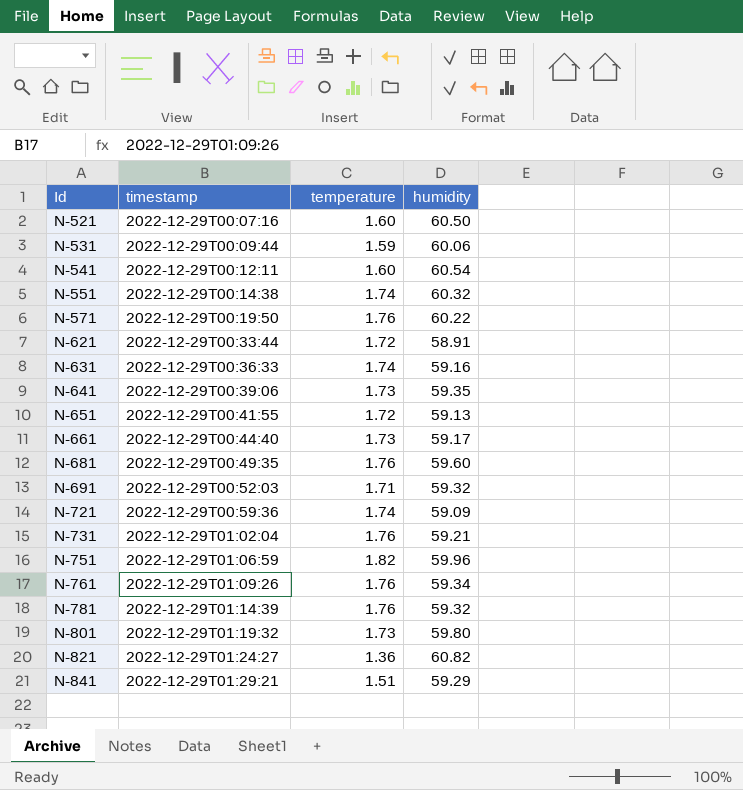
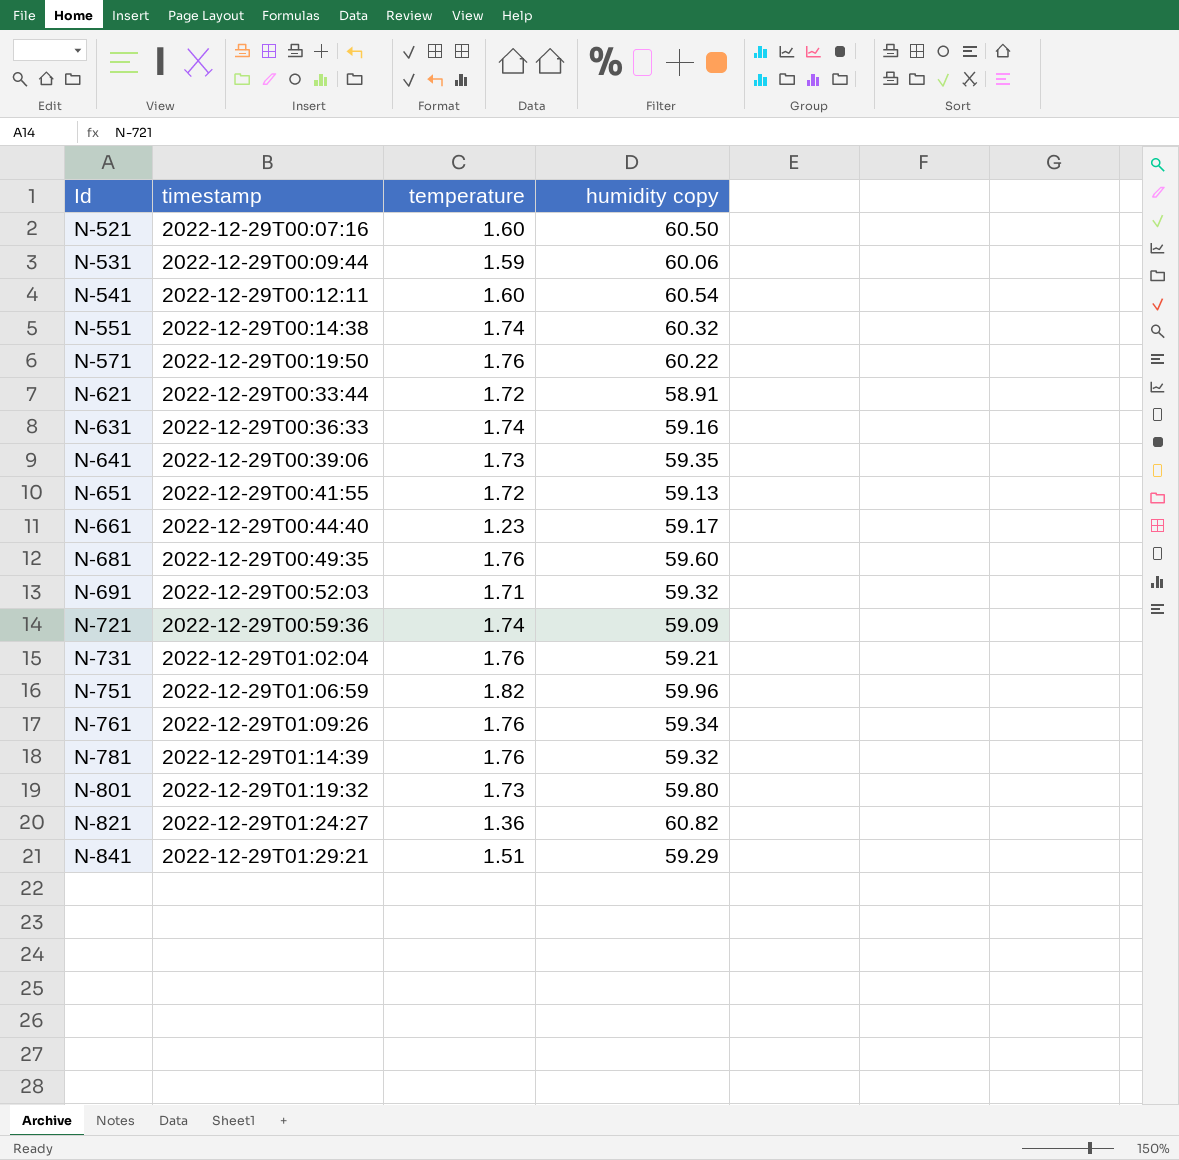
column name: humidity -> humidity copy
N-661 | temperature: 1.73 -> 1.23

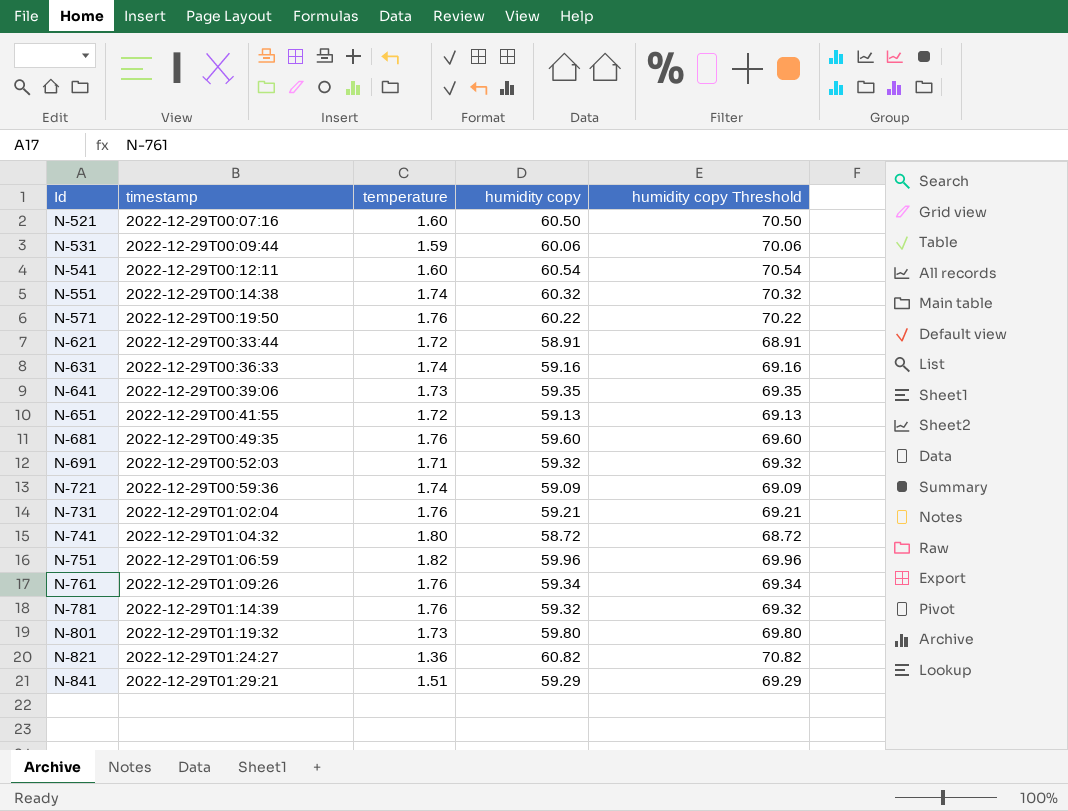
column humidity copy Threshold | formula: none -> [humidity copy] + 10
row N-661: 2022-12-29T00:44:40 | 1.23 | 59.17 -> none
row N-741: none -> 2022-12-29T01:04:32 | 1.80 | 58.72 | 68.72

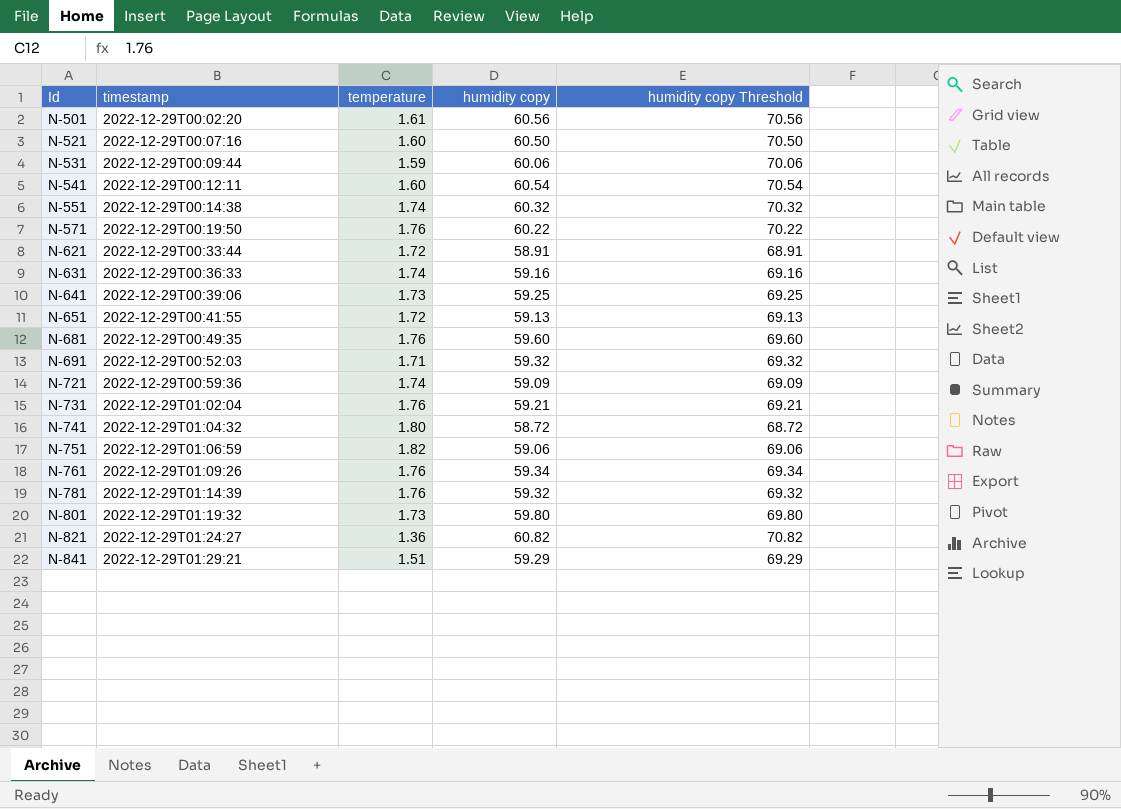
row N-501: none -> 2022-12-29T00:02:20 | 1.61 | 60.56 | 70.56
N-641 | humidity copy: 59.35 -> 59.25
N-641 | humidity copy Threshold: 69.35 -> 69.25
N-751 | humidity copy: 59.96 -> 59.06
N-751 | humidity copy Threshold: 69.96 -> 69.06

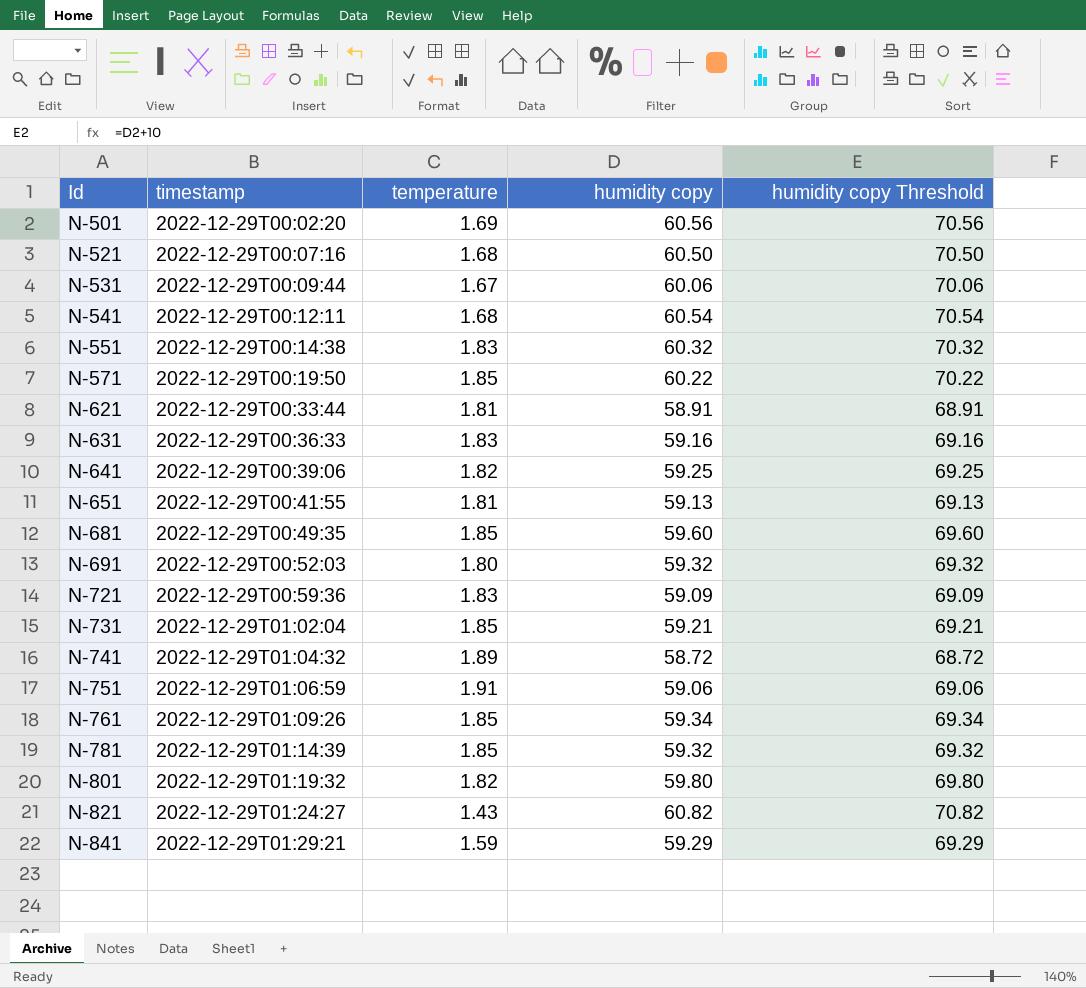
N-501 | temperature: 1.61 -> 1.69
N-521 | temperature: 1.60 -> 1.68
N-531 | temperature: 1.59 -> 1.67
N-541 | temperature: 1.60 -> 1.68
N-551 | temperature: 1.74 -> 1.83
N-571 | temperature: 1.76 -> 1.85
N-621 | temperature: 1.72 -> 1.81
N-631 | temperature: 1.74 -> 1.83
N-641 | temperature: 1.73 -> 1.82
N-651 | temperature: 1.72 -> 1.81
N-681 | temperature: 1.76 -> 1.85
N-691 | temperature: 1.71 -> 1.80
N-721 | temperature: 1.74 -> 1.83
N-731 | temperature: 1.76 -> 1.85
N-741 | temperature: 1.80 -> 1.89
N-751 | temperature: 1.82 -> 1.91
N-761 | temperature: 1.76 -> 1.85
N-781 | temperature: 1.76 -> 1.85
N-801 | temperature: 1.73 -> 1.82
N-821 | temperature: 1.36 -> 1.43
N-841 | temperature: 1.51 -> 1.59

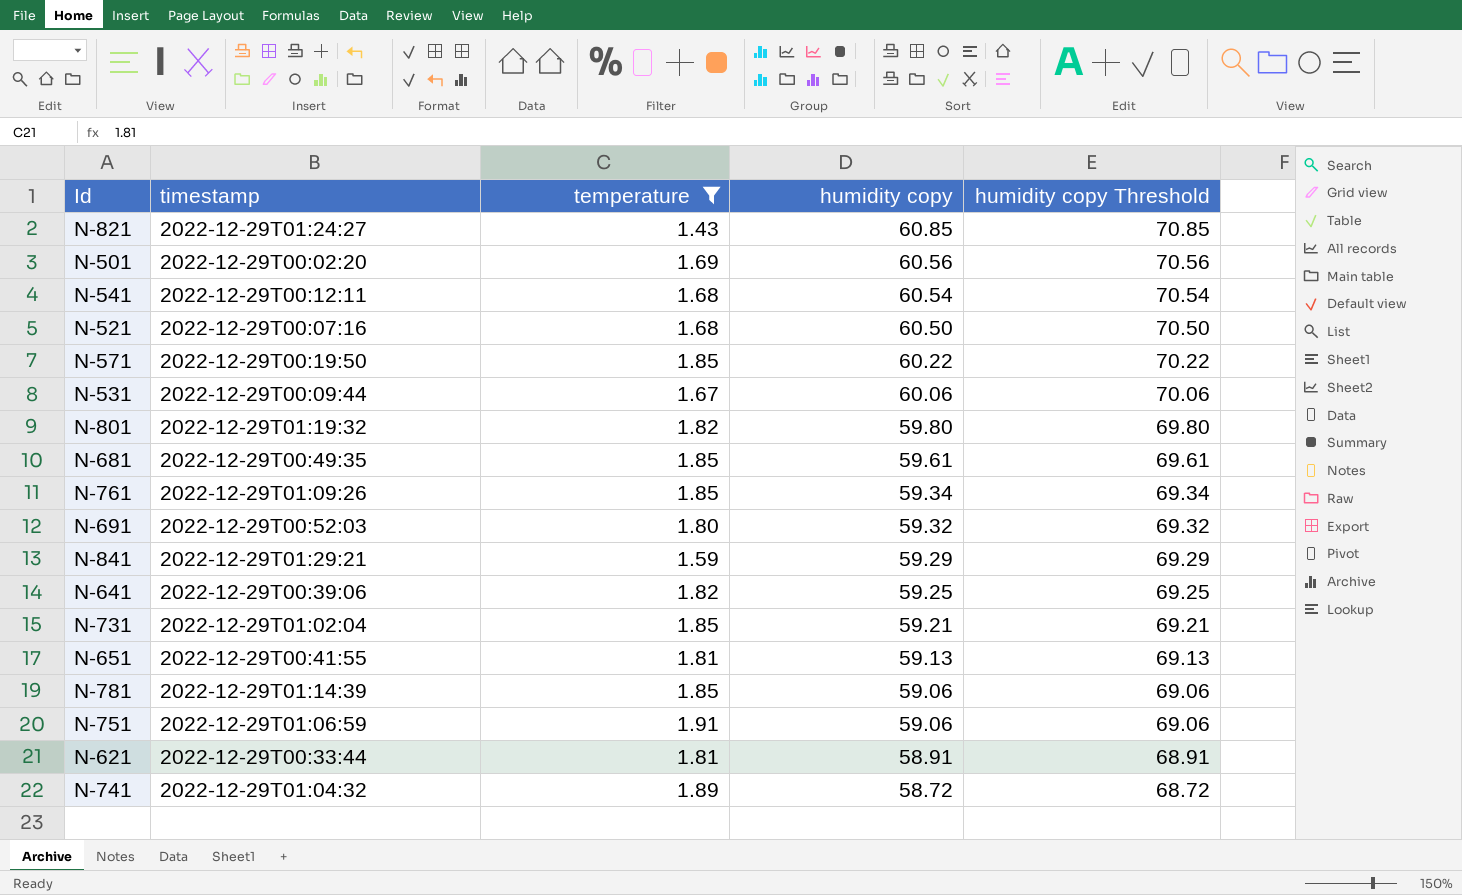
filter: none -> temperature != 1.83
row order: Id ascending -> humidity copy descending
N-821 | humidity copy: 60.82 -> 60.85
N-821 | humidity copy Threshold: 70.82 -> 70.85
N-681 | humidity copy: 59.60 -> 59.61
N-681 | humidity copy Threshold: 69.60 -> 69.61
N-781 | humidity copy: 59.32 -> 59.06
N-781 | humidity copy Threshold: 69.32 -> 69.06

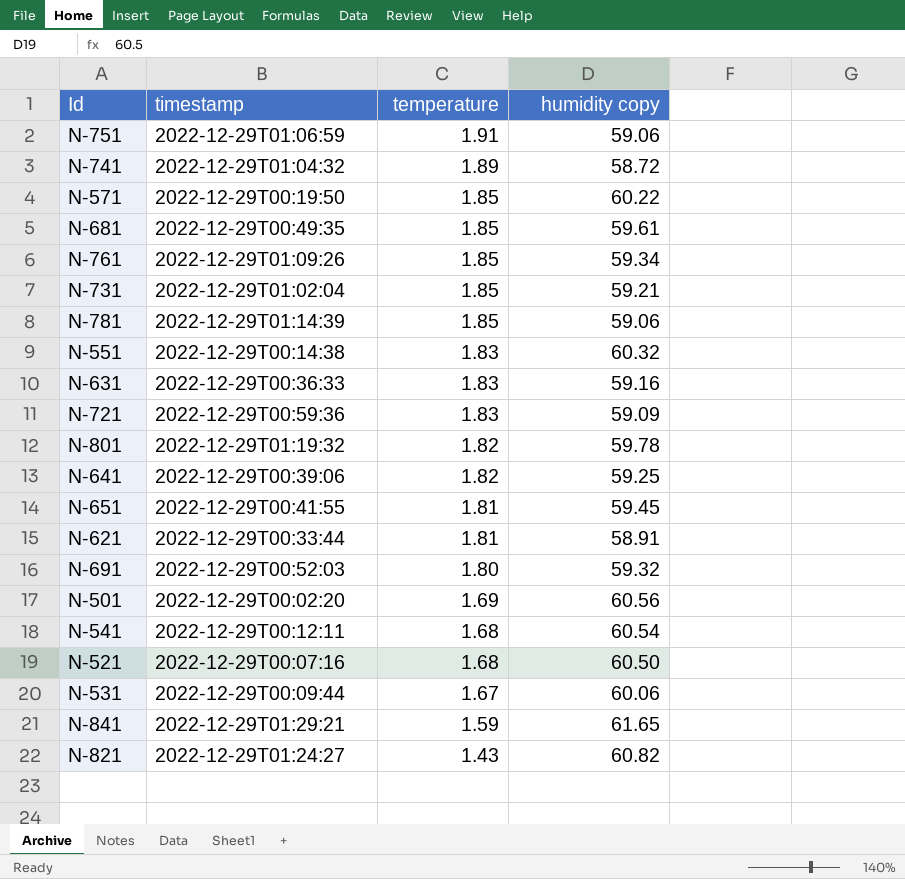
filter: temperature != 1.83 -> none
row order: humidity copy descending -> temperature descending
column humidity copy Threshold | formula: [humidity copy] + 10 -> none
N-801 | humidity copy: 59.80 -> 59.78
N-651 | humidity copy: 59.13 -> 59.45
N-841 | humidity copy: 59.29 -> 61.65
N-821 | humidity copy: 60.85 -> 60.82

